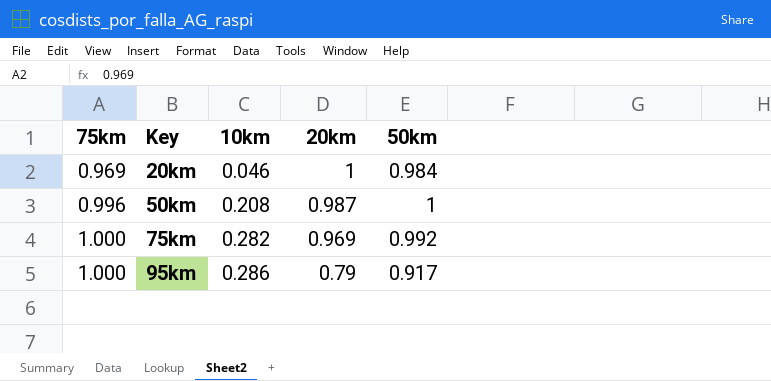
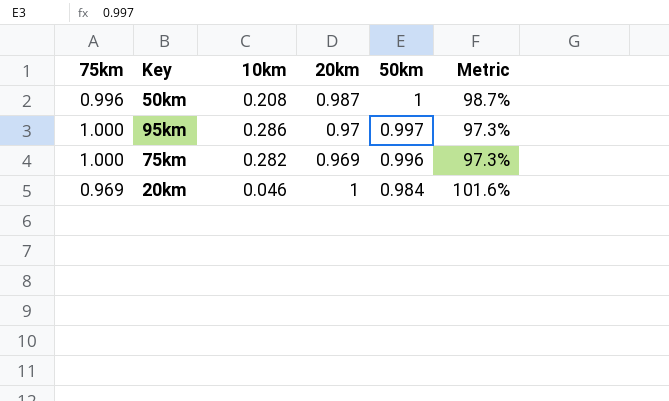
row order: 75km ascending -> 50km descending
column Metric | formula: none -> [20km] / [50km]
95km | 20km: 0.79 -> 0.97
95km | 50km: 0.917 -> 0.997
75km | 50km: 0.992 -> 0.996

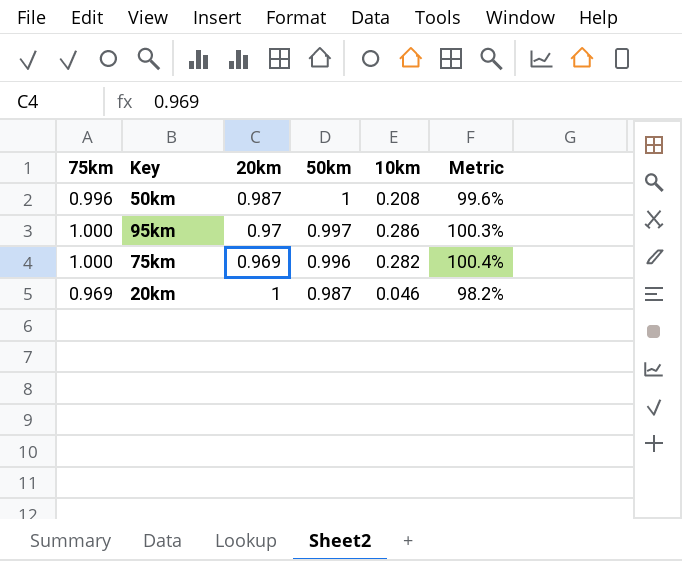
column 10km | position: 3 -> 5
column Metric | formula: [20km] / [50km] -> [75km] / [50km]
20km | 50km: 0.984 -> 0.987

